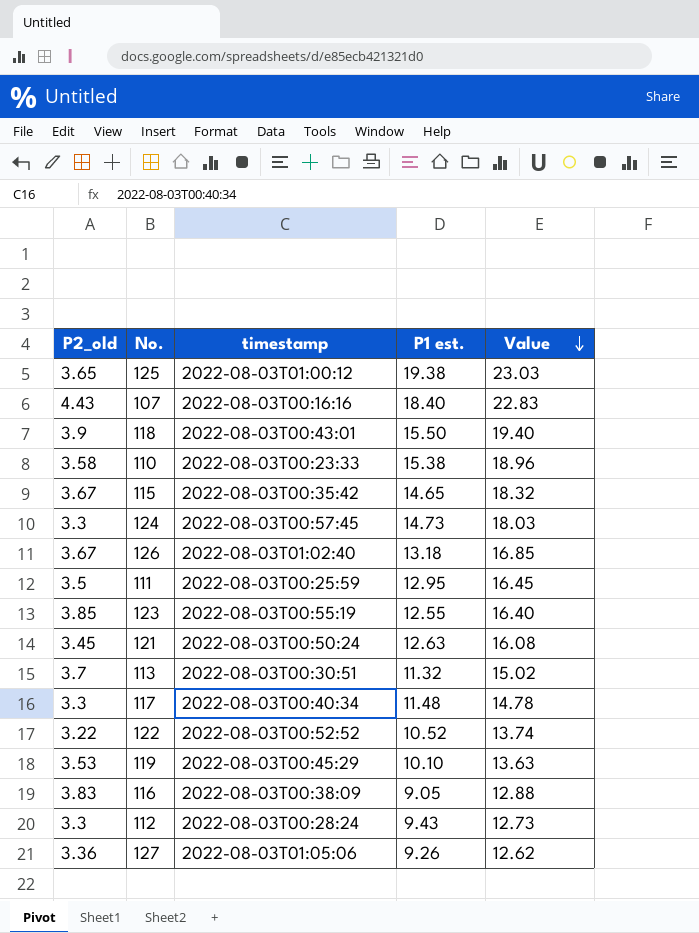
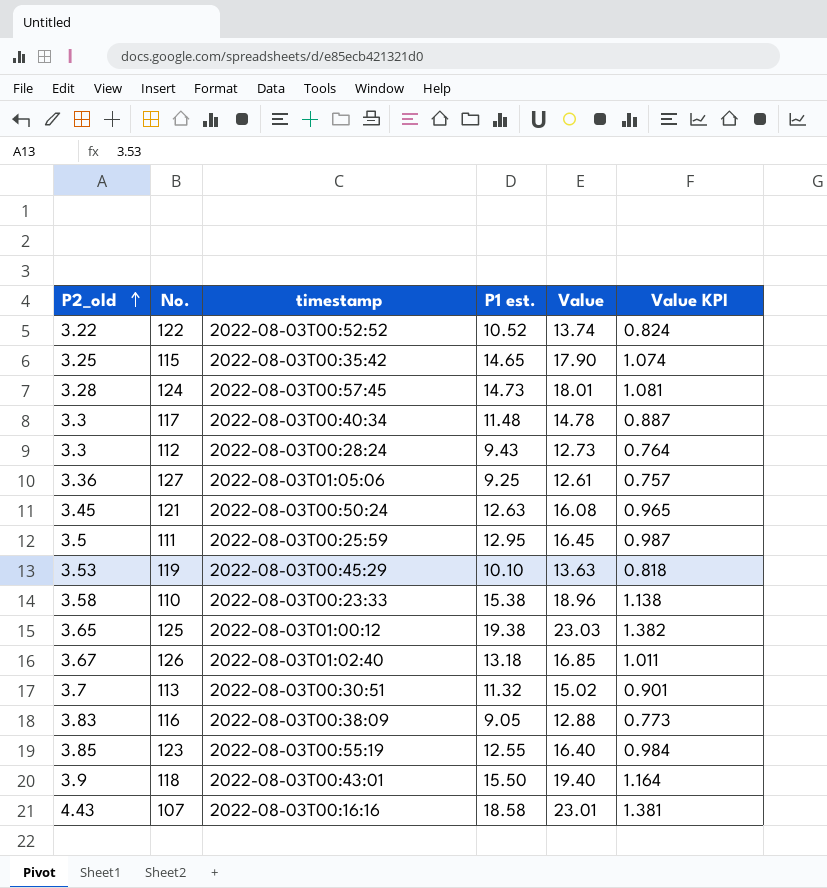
row order: Value descending -> P2_old ascending
column Value KPI | formula: none -> [Value] * 0.06
115 | P2_old: 3.67 -> 3.25
115 | Value: 18.32 -> 17.90
124 | P2_old: 3.3 -> 3.28
124 | Value: 18.03 -> 18.01
127 | P1 est.: 9.26 -> 9.25
127 | Value: 12.62 -> 12.61
107 | P1 est.: 18.40 -> 18.58
107 | Value: 22.83 -> 23.01

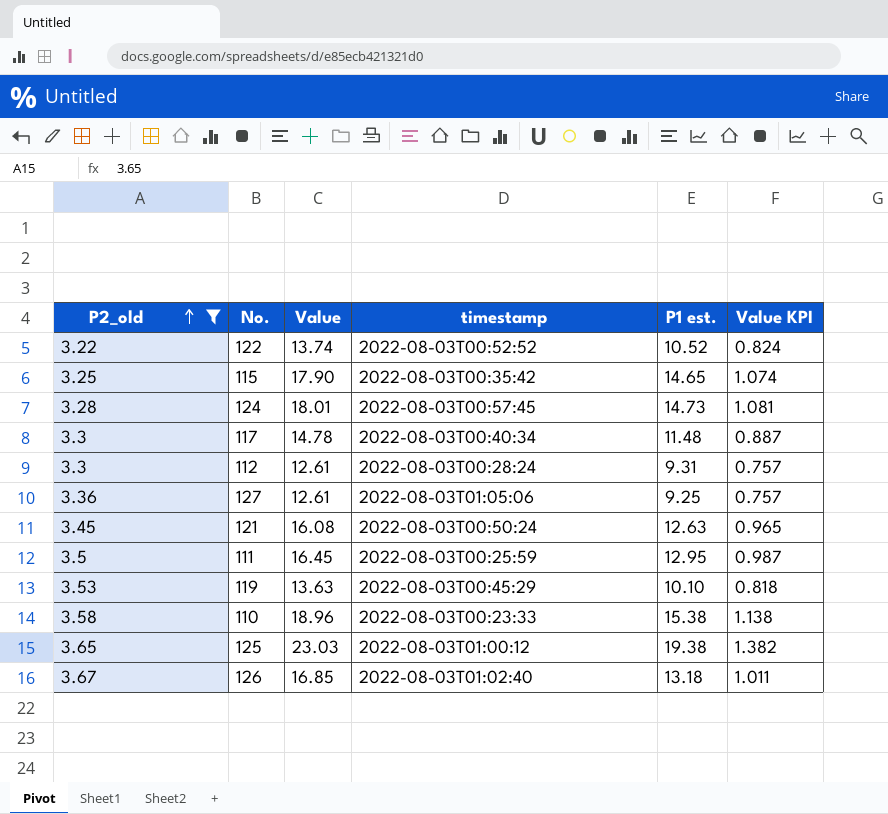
filter: none -> P2_old <= 3.67
column Value | position: 5 -> 3
112 | Value: 12.73 -> 12.61
112 | P1 est.: 9.43 -> 9.31
112 | Value KPI: 0.764 -> 0.757

